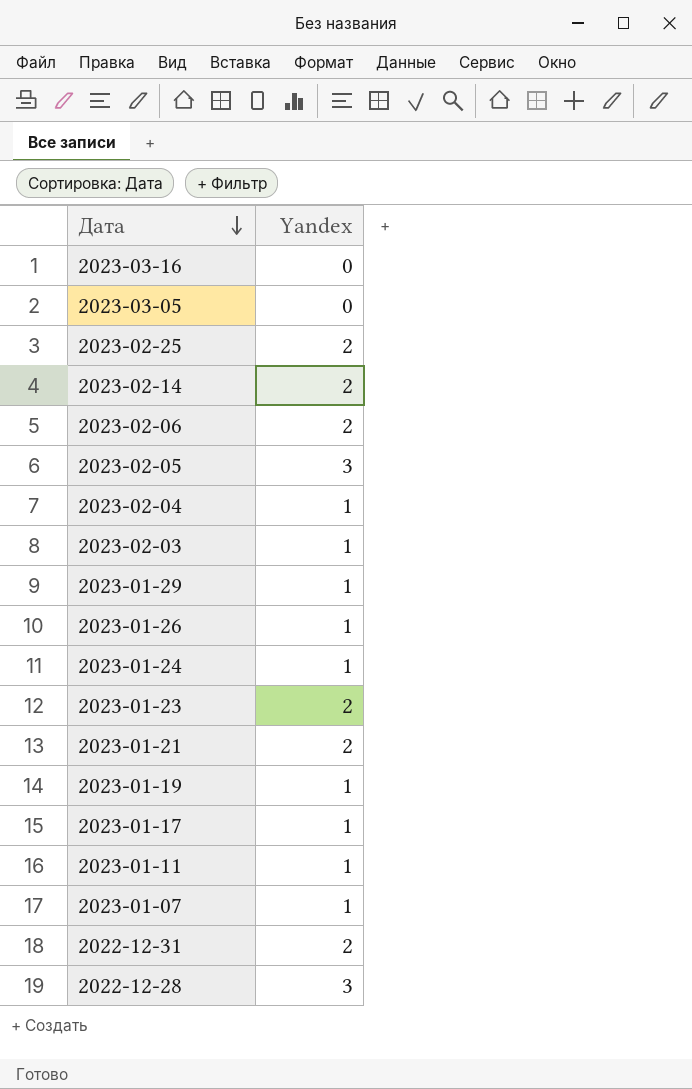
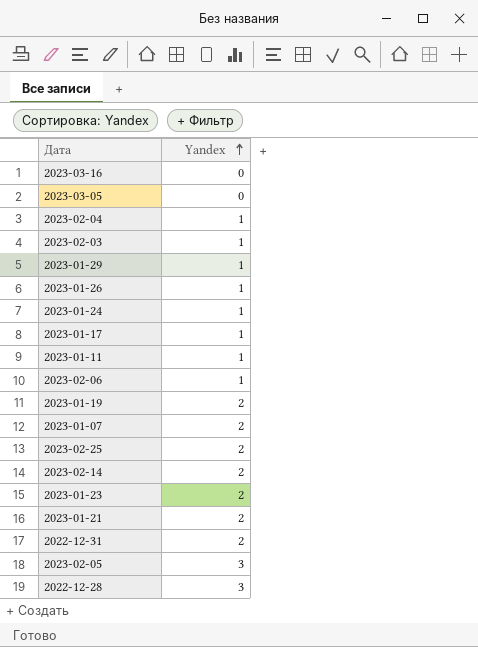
row order: Дата descending -> Yandex ascending
2023-02-06 | Yandex: 2 -> 1
2023-01-19 | Yandex: 1 -> 2
2023-01-07 | Yandex: 1 -> 2

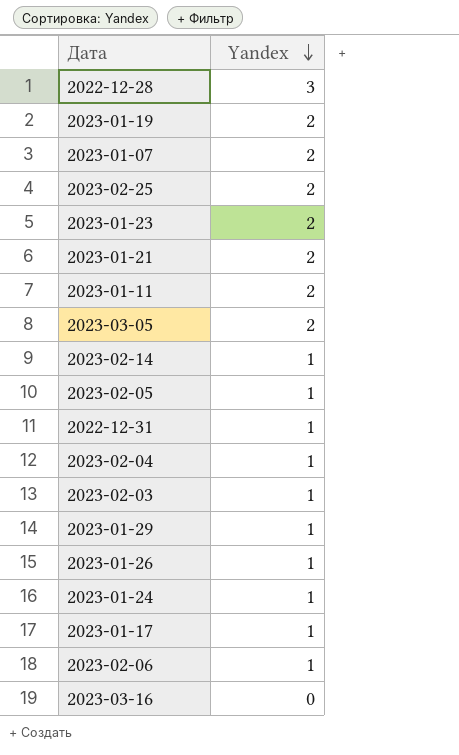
row order: Yandex ascending -> Yandex descending
2023-01-11 | Yandex: 1 -> 2
2023-03-05 | Yandex: 0 -> 2
2023-02-14 | Yandex: 2 -> 1
2023-02-05 | Yandex: 3 -> 1
2022-12-31 | Yandex: 2 -> 1

